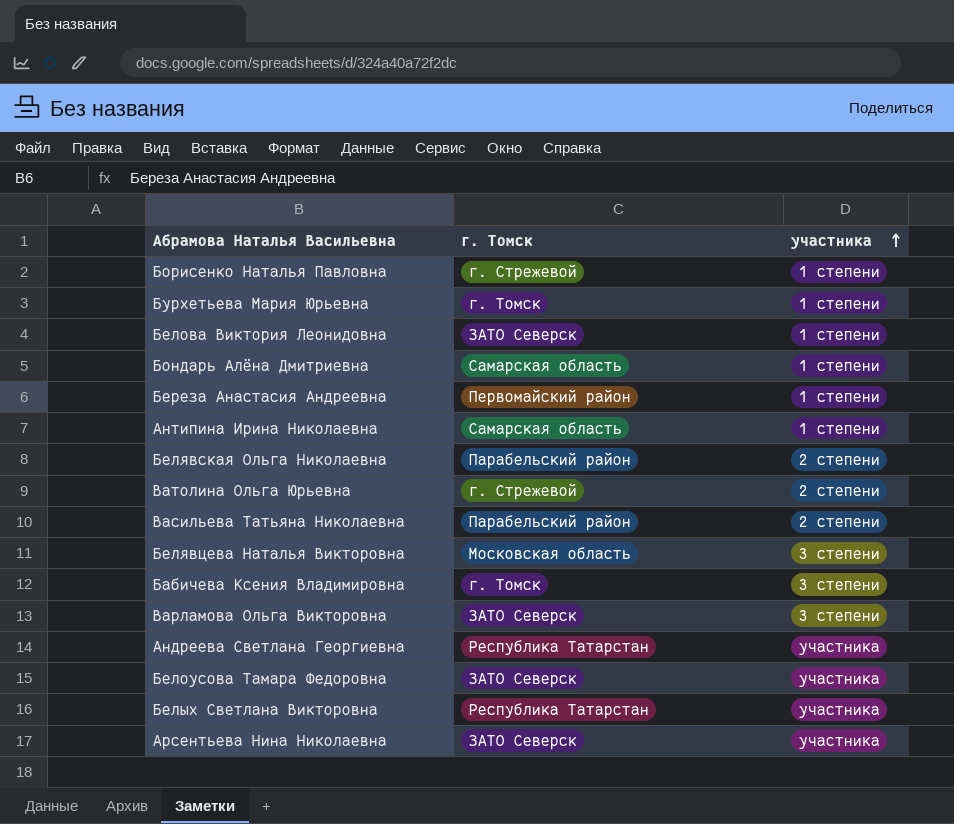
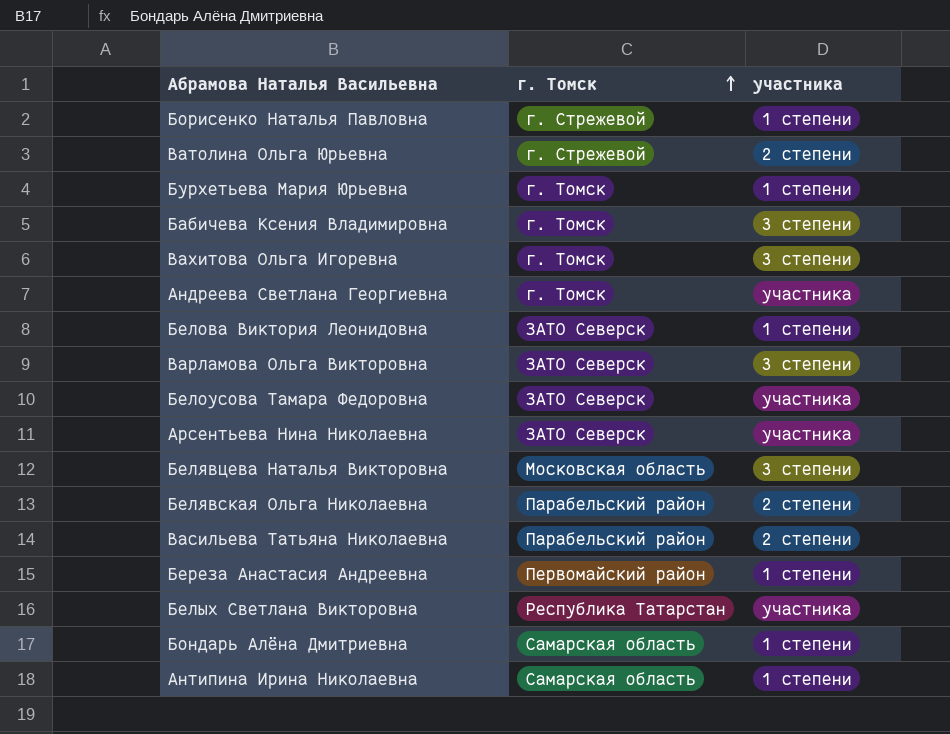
row order: участника ascending -> г. Томск ascending
row Вахитова Ольга Игоревна: none -> г. Томск | 3 степени
Андреева Светлана Георгиевна | г. Томск: Республика Татарстан -> г. Томск

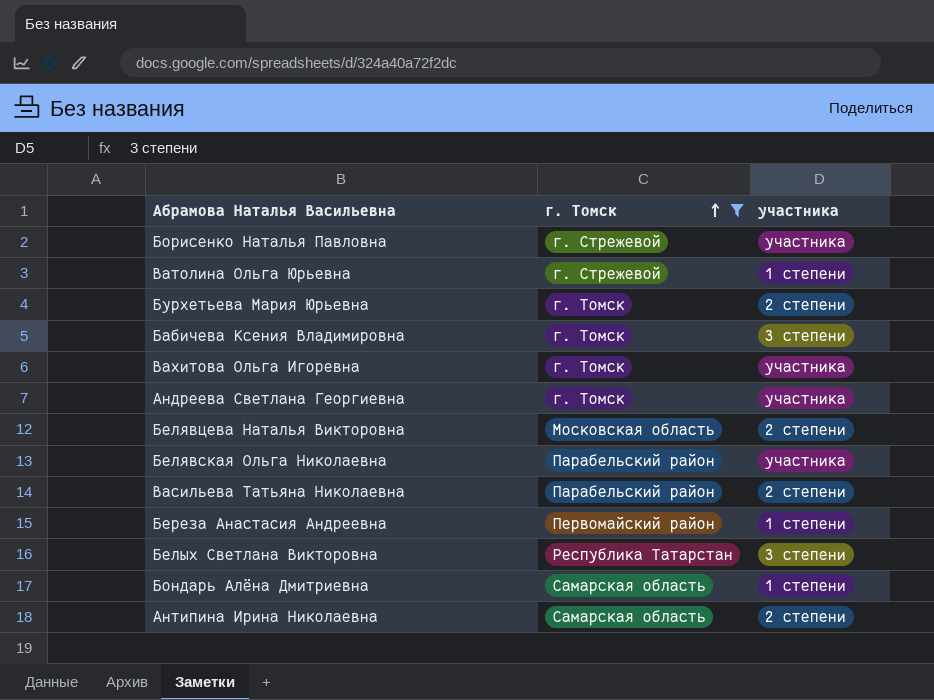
filter: none -> г. Томск != ЗАТО Северск
Борисенко Наталья Павловна | участника: 1 степени -> участника
Ватолина Ольга Юрьевна | участника: 2 степени -> 1 степени
Бурхетьева Мария Юрьевна | участника: 1 степени -> 2 степени
Вахитова Ольга Игоревна | участника: 3 степени -> участника
Белявцева Наталья Викторовна | участника: 3 степени -> 2 степени
Белявская Ольга Николаевна | участника: 2 степени -> участника
Белых Светлана Викторовна | участника: участника -> 3 степени
Антипина Ирина Николаевна | участника: 1 степени -> 2 степени

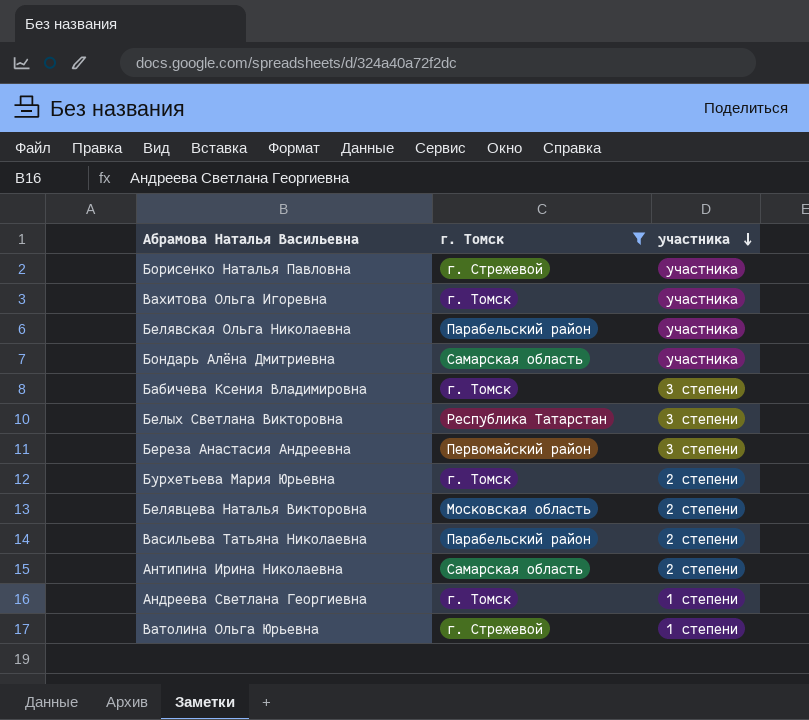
row order: г. Томск ascending -> участника descending
Бондарь Алёна Дмитриевна | участника: 1 степени -> участника
Береза Анастасия Андреевна | участника: 1 степени -> 3 степени
Андреева Светлана Георгиевна | участника: участника -> 1 степени

